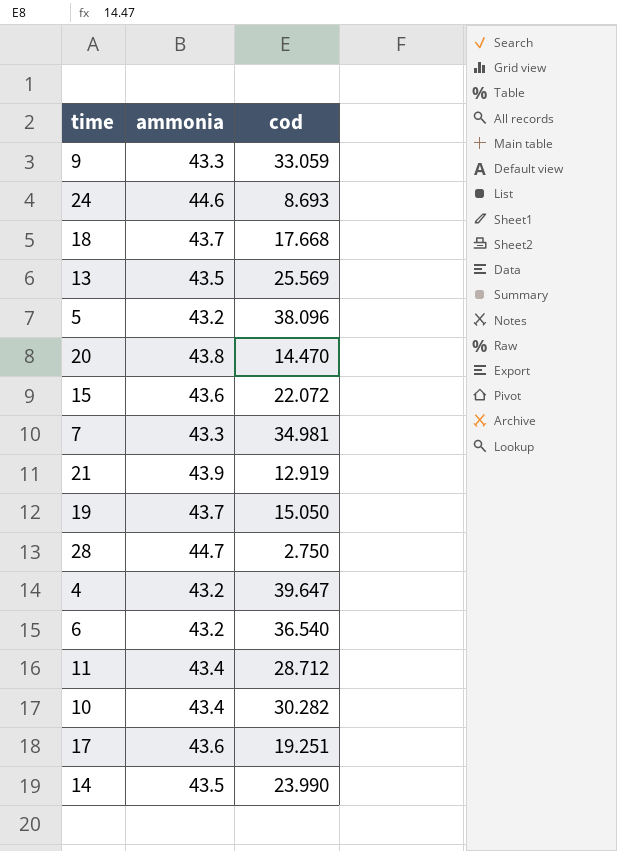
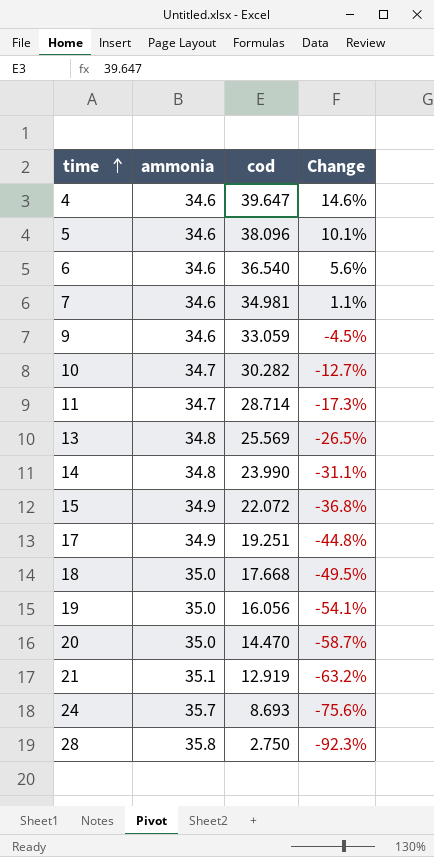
row order: none -> time ascending
column Change | formula: none -> ([cod] - [ammonia]) / [ammonia]
4 | ammonia: 43.2 -> 34.6
5 | ammonia: 43.2 -> 34.6
6 | ammonia: 43.2 -> 34.6
7 | ammonia: 43.3 -> 34.6
9 | ammonia: 43.3 -> 34.6
10 | ammonia: 43.4 -> 34.7
11 | ammonia: 43.4 -> 34.7
11 | cod: 28.712 -> 28.714
13 | ammonia: 43.5 -> 34.8
14 | ammonia: 43.5 -> 34.8
15 | ammonia: 43.6 -> 34.9
17 | ammonia: 43.6 -> 34.9
18 | ammonia: 43.7 -> 35.0
19 | ammonia: 43.7 -> 35.0
19 | cod: 15.050 -> 16.056
20 | ammonia: 43.8 -> 35.0
21 | ammonia: 43.9 -> 35.1
24 | ammonia: 44.6 -> 35.7
28 | ammonia: 44.7 -> 35.8

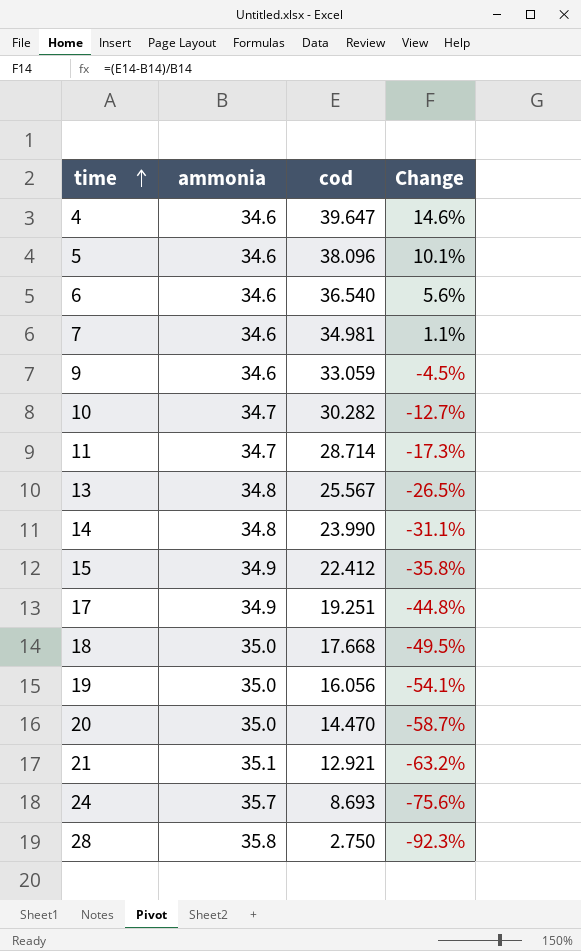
13 | cod: 25.569 -> 25.567
15 | cod: 22.072 -> 22.412
15 | Change: -36.8% -> -35.8%
21 | cod: 12.919 -> 12.921

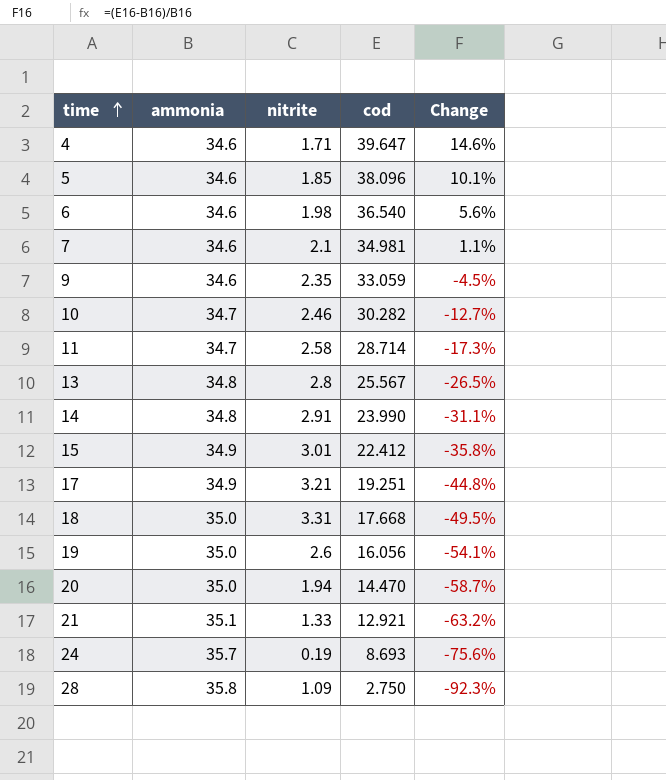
column nitrite | position: none -> 3

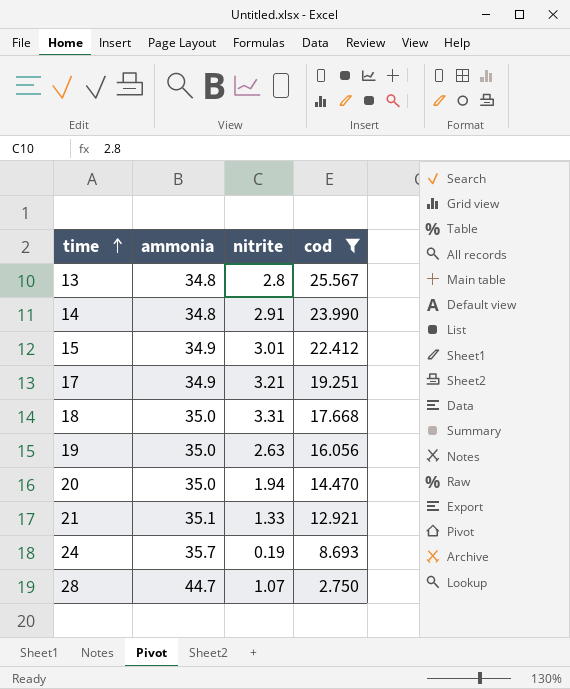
filter: none -> cod <= 25.567
column Change | formula: ([cod] - [ammonia]) / [ammonia] -> none
19 | nitrite: 2.6 -> 2.63
28 | ammonia: 35.8 -> 44.7
28 | nitrite: 1.09 -> 1.07

